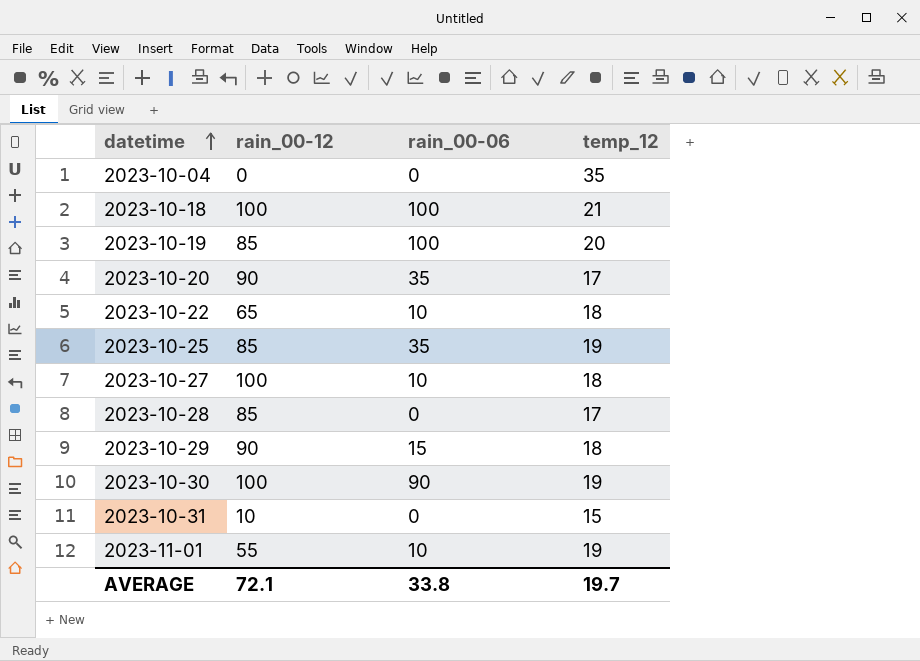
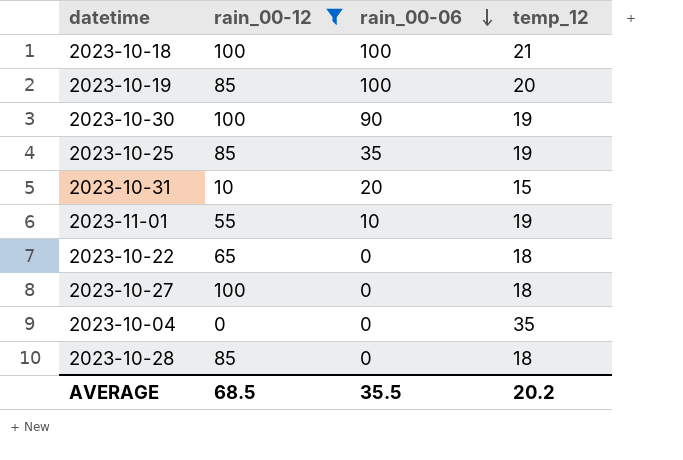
filter: none -> rain_00-12 != 90
row order: datetime ascending -> rain_00-06 descending
2023-10-31 | rain_00-06: 0 -> 20
2023-10-22 | rain_00-06: 10 -> 0
2023-10-27 | rain_00-06: 10 -> 0
2023-10-28 | temp_12: 17 -> 18
AVERAGE | rain_00-12: 72.1 -> 68.5
AVERAGE | rain_00-06: 33.8 -> 35.5
AVERAGE | temp_12: 19.7 -> 20.2

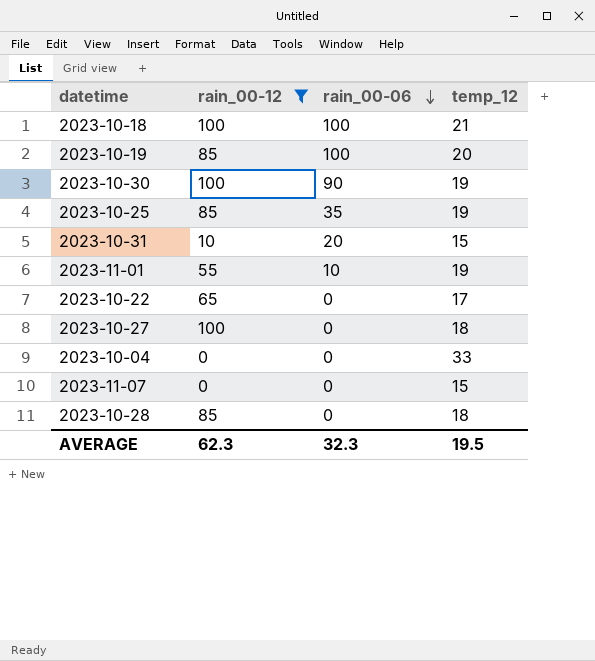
2023-10-22 | temp_12: 18 -> 17
2023-10-04 | temp_12: 35 -> 33
row 2023-11-07: none -> 0 | 0 | 15
AVERAGE | rain_00-12: 68.5 -> 62.3
AVERAGE | rain_00-06: 35.5 -> 32.3
AVERAGE | temp_12: 20.2 -> 19.5

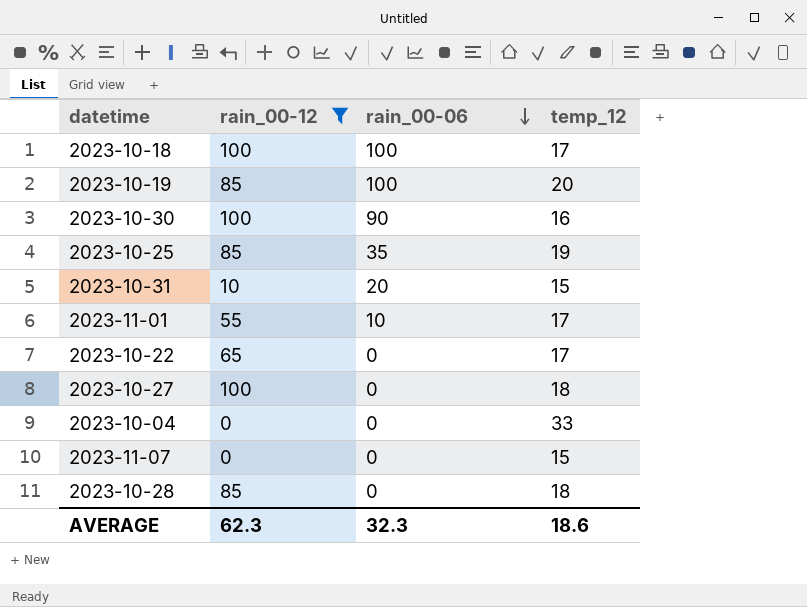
2023-10-18 | temp_12: 21 -> 17
2023-10-30 | temp_12: 19 -> 16
2023-11-01 | temp_12: 19 -> 17
AVERAGE | temp_12: 19.5 -> 18.6

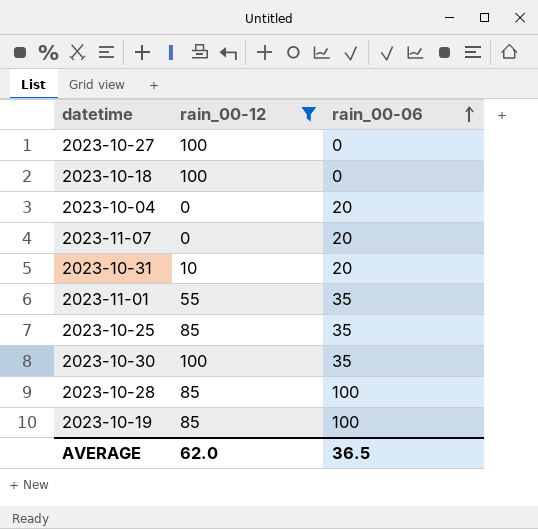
row order: rain_00-06 descending -> rain_00-06 ascending
column temp_12 | position: 4 -> none
row 2023-10-22: 65 | 0 | 17 -> none
2023-10-18 | rain_00-06: 100 -> 0
2023-10-04 | rain_00-06: 0 -> 20
2023-11-07 | rain_00-06: 0 -> 20
2023-11-01 | rain_00-06: 10 -> 35
2023-10-30 | rain_00-06: 90 -> 35
2023-10-28 | rain_00-06: 0 -> 100
AVERAGE | rain_00-12: 62.3 -> 62.0
AVERAGE | rain_00-06: 32.3 -> 36.5

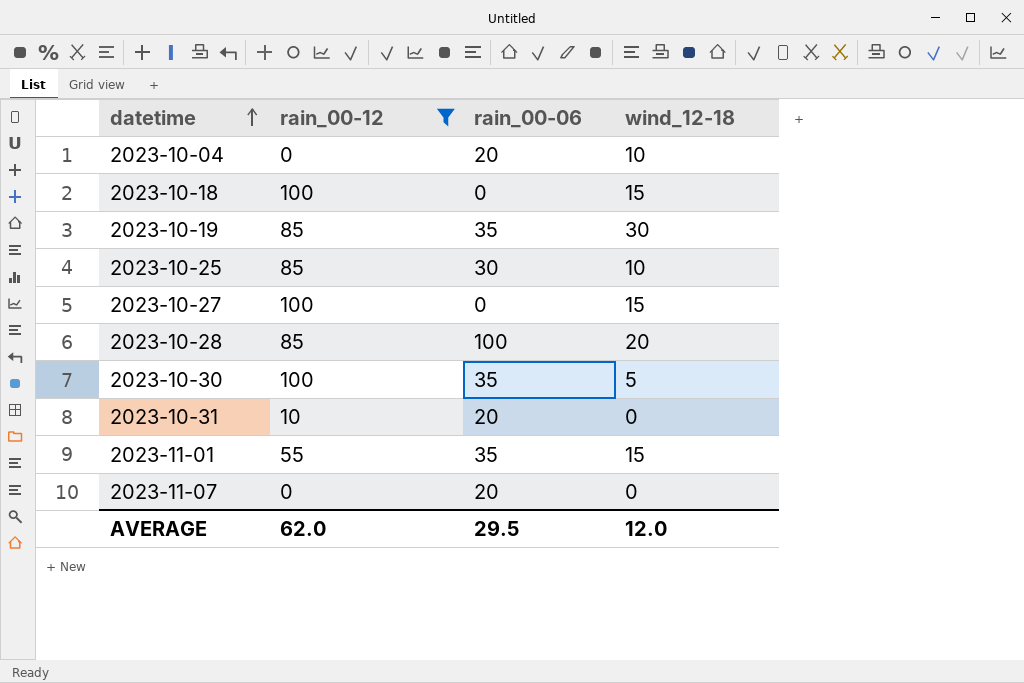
row order: rain_00-06 ascending -> datetime ascending
column wind_12-18 | position: none -> 4
2023-10-19 | rain_00-06: 100 -> 35
2023-10-25 | rain_00-06: 35 -> 30
AVERAGE | rain_00-06: 36.5 -> 29.5

